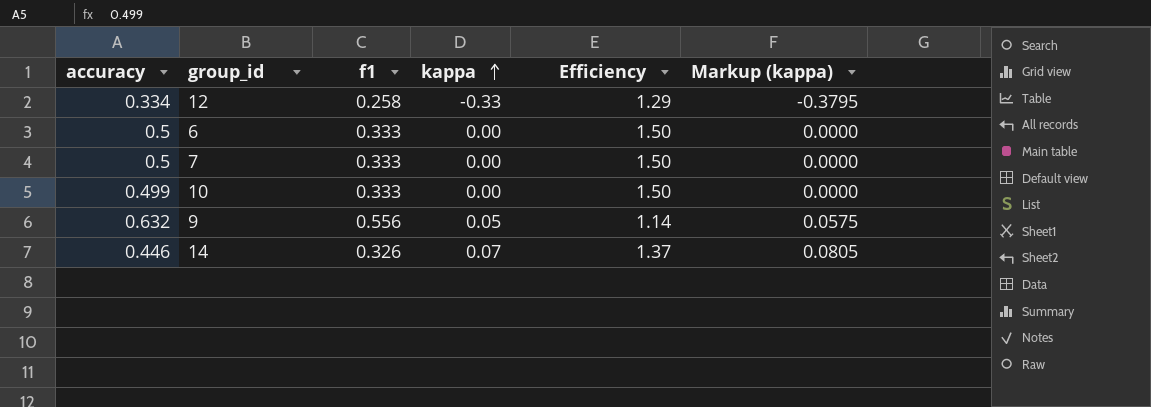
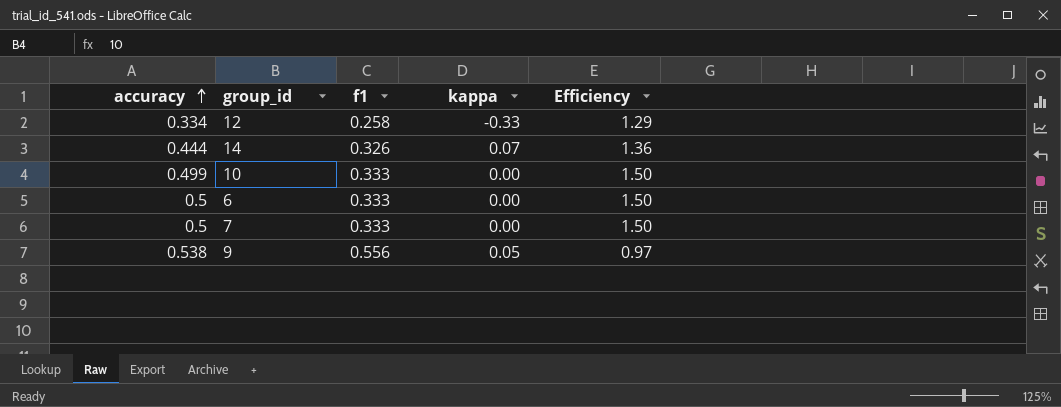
row order: kappa ascending -> accuracy ascending
column Markup (kappa) | formula: [kappa] * 1.15 -> none
14 | accuracy: 0.446 -> 0.444
14 | Efficiency: 1.37 -> 1.36
9 | accuracy: 0.632 -> 0.538
9 | Efficiency: 1.14 -> 0.97

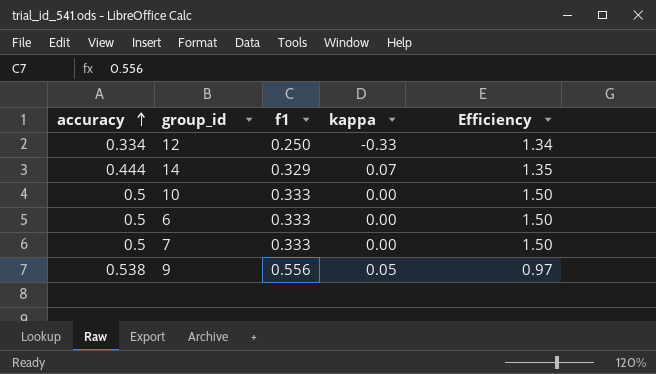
12 | f1: 0.258 -> 0.250
12 | Efficiency: 1.29 -> 1.34
14 | f1: 0.326 -> 0.329
14 | Efficiency: 1.36 -> 1.35
10 | accuracy: 0.499 -> 0.5

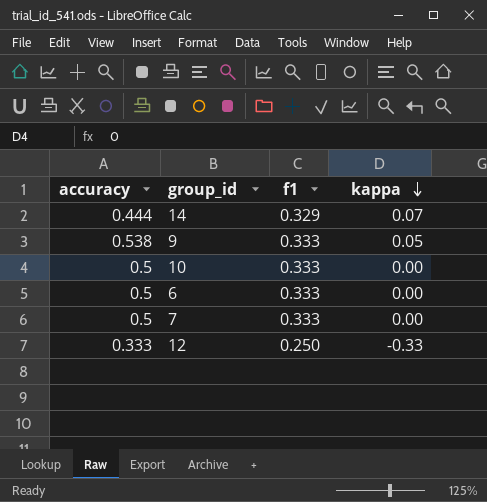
row order: accuracy ascending -> kappa descending
column Efficiency | formula: [accuracy] / [f1] -> none
9 | f1: 0.556 -> 0.333
12 | accuracy: 0.334 -> 0.333

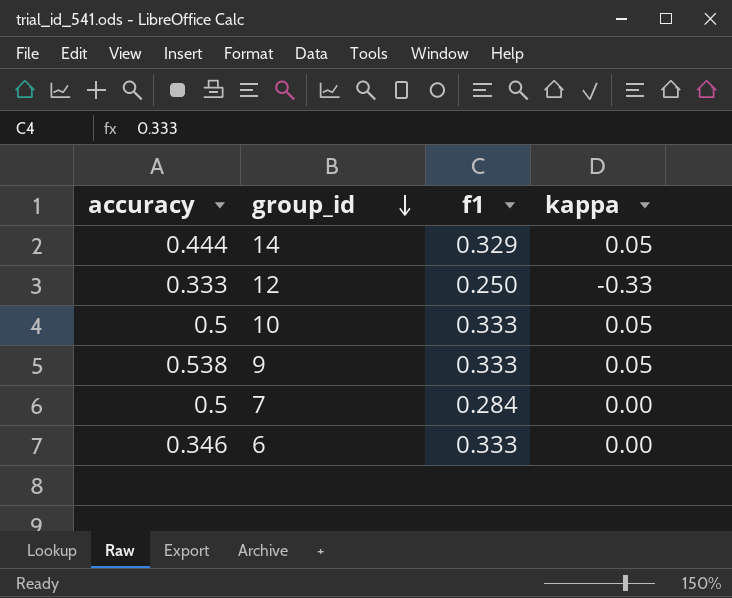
row order: kappa descending -> group_id descending
14 | kappa: 0.07 -> 0.05
10 | kappa: 0.00 -> 0.05
7 | f1: 0.333 -> 0.284
6 | accuracy: 0.5 -> 0.346

